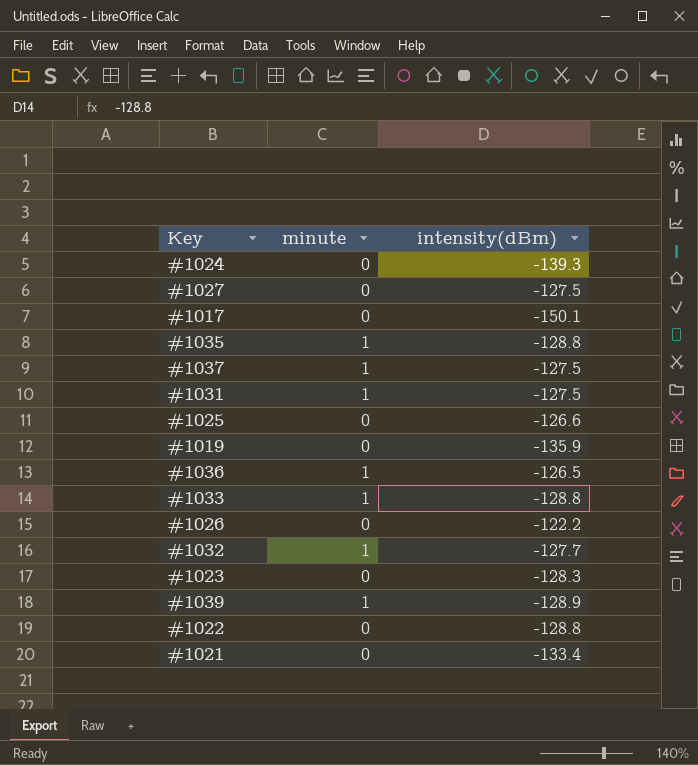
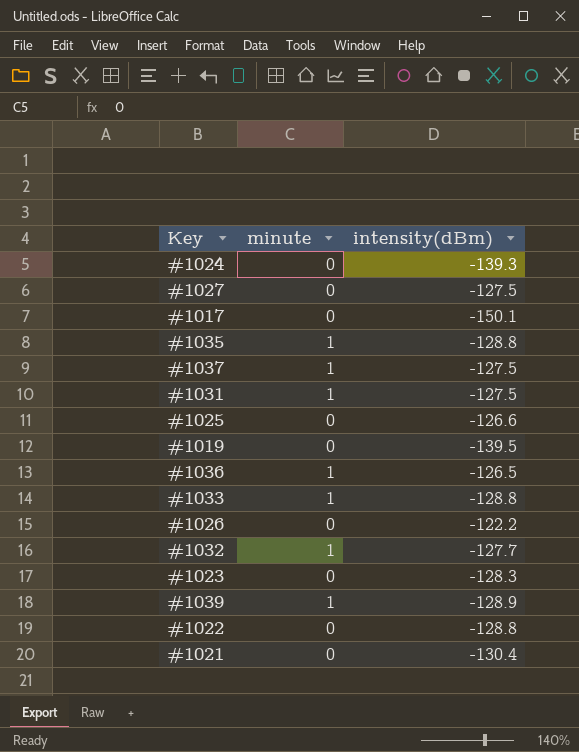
#1019 | intensity(dBm): -135.9 -> -139.5
#1021 | intensity(dBm): -133.4 -> -130.4

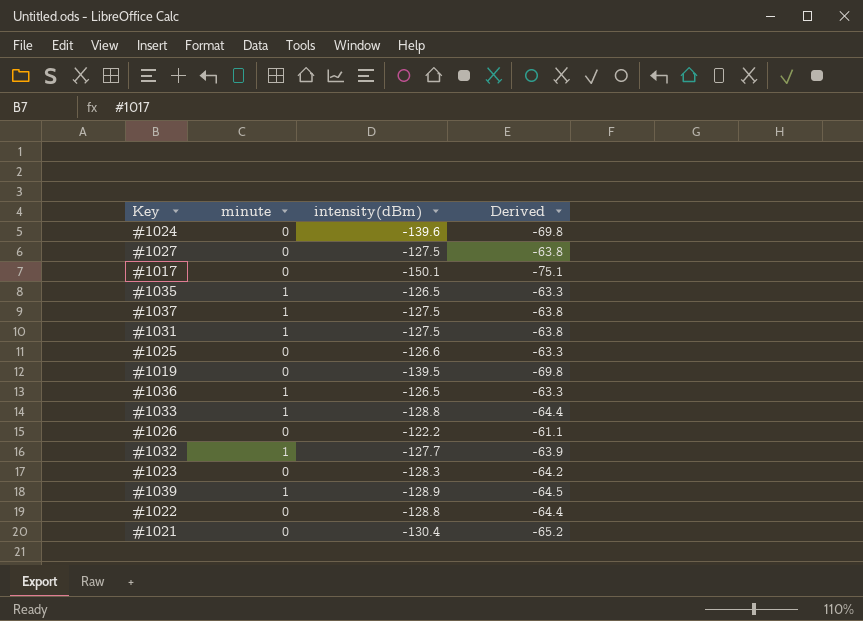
column Derived | formula: none -> [intensity(dBm)] * 0.5
#1024 | intensity(dBm): -139.3 -> -139.6
#1035 | intensity(dBm): -128.8 -> -126.5

